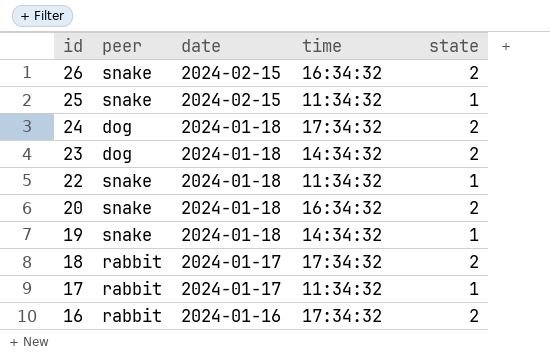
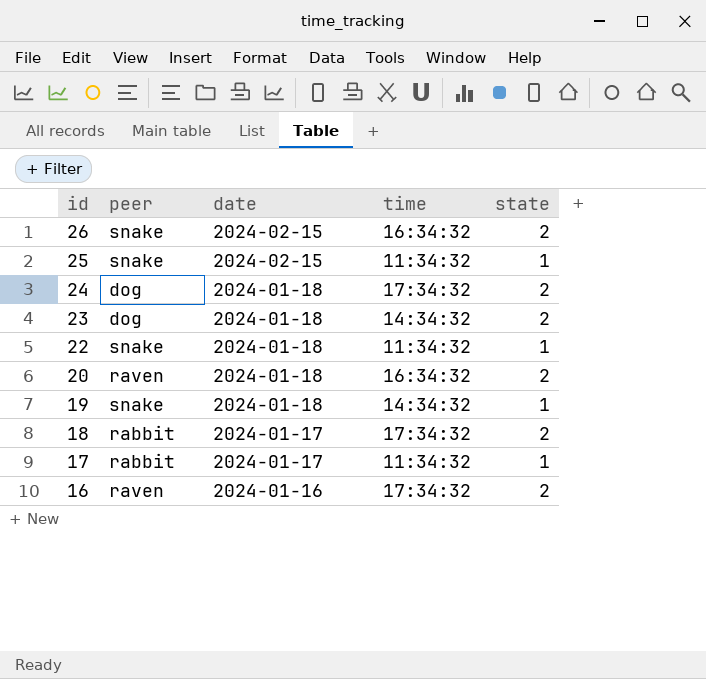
20 | peer: snake -> raven
16 | peer: rabbit -> raven

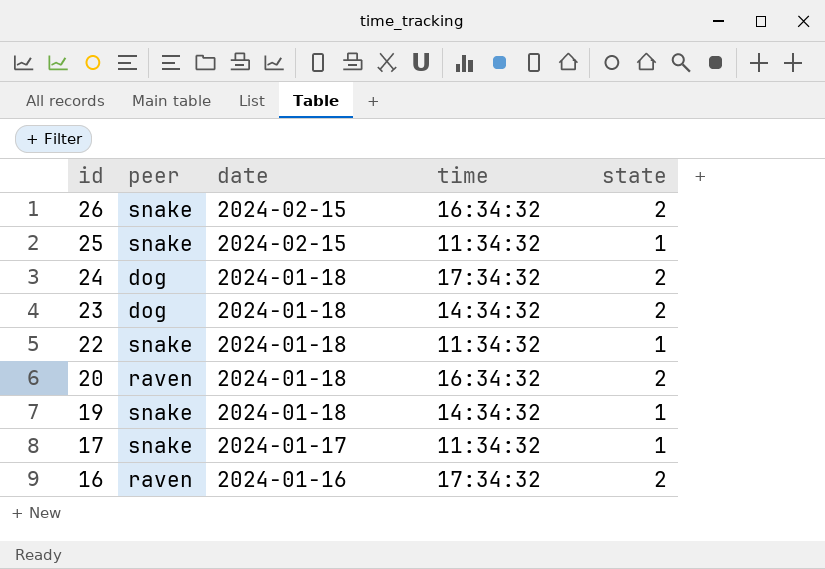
row 18: rabbit | 2024-01-17 | 17:34:32 | 2 -> none
17 | peer: rabbit -> snake

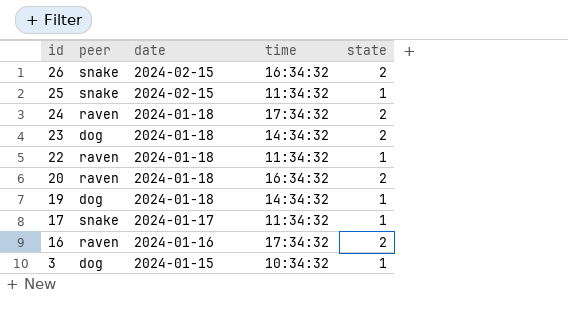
24 | peer: dog -> raven
22 | peer: snake -> raven
19 | peer: snake -> dog
row 3: none -> dog | 2024-01-15 | 10:34:32 | 1

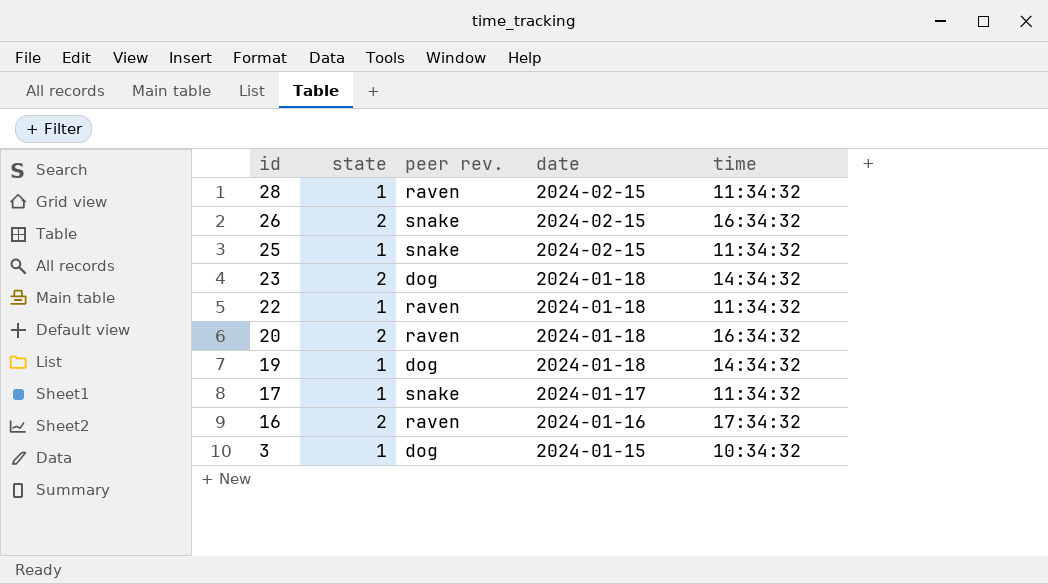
column state | position: 5 -> 2
column name: peer -> peer rev.
row 24: raven | 2024-01-18 | 17:34:32 | 2 -> none
row 28: none -> 1 | raven | 2024-02-15 | 11:34:32

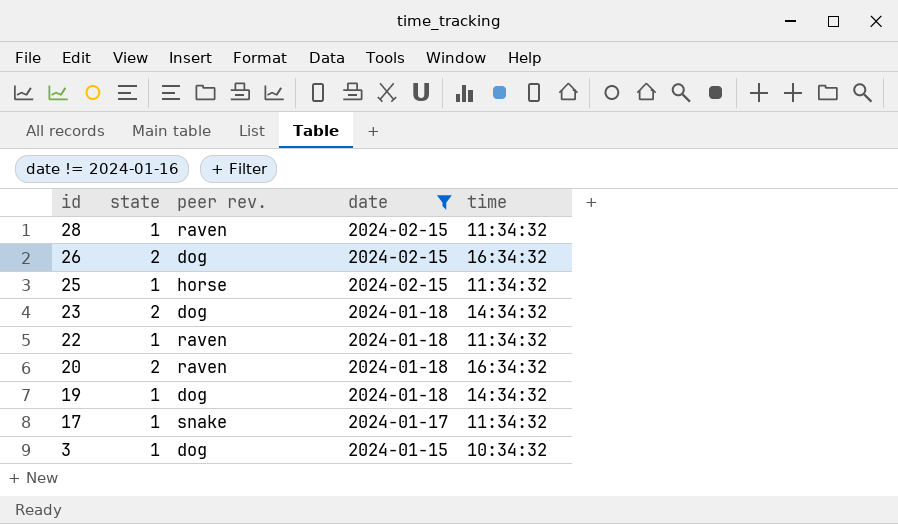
filter: none -> date != 2024-01-16
26 | peer rev.: snake -> dog
25 | peer rev.: snake -> horse

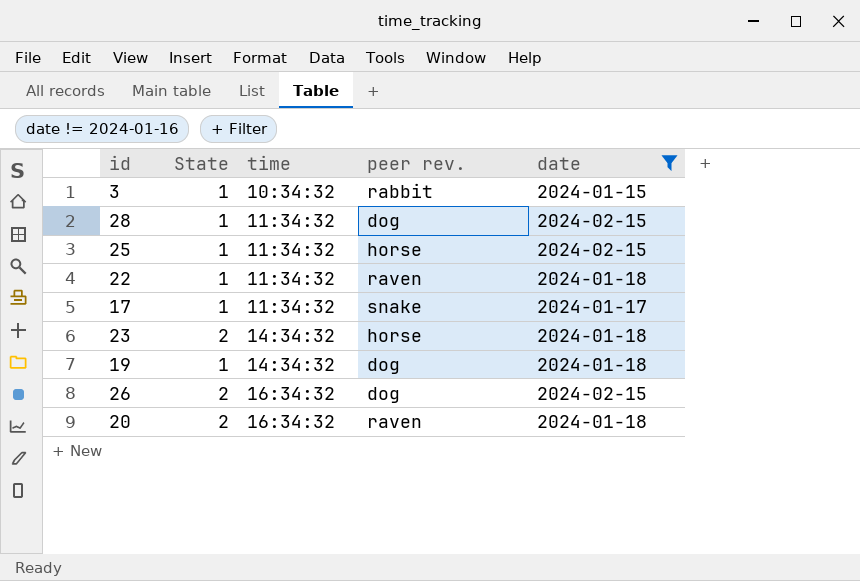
row order: id descending -> time ascending
column name: state -> State
column time | position: 5 -> 3
3 | peer rev.: dog -> rabbit
28 | peer rev.: raven -> dog
23 | peer rev.: dog -> horse

